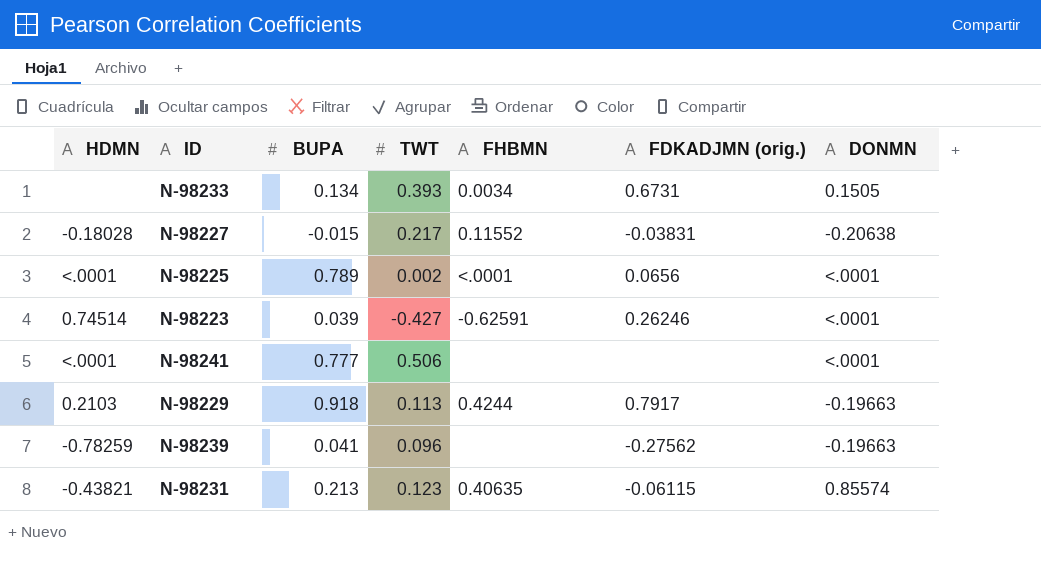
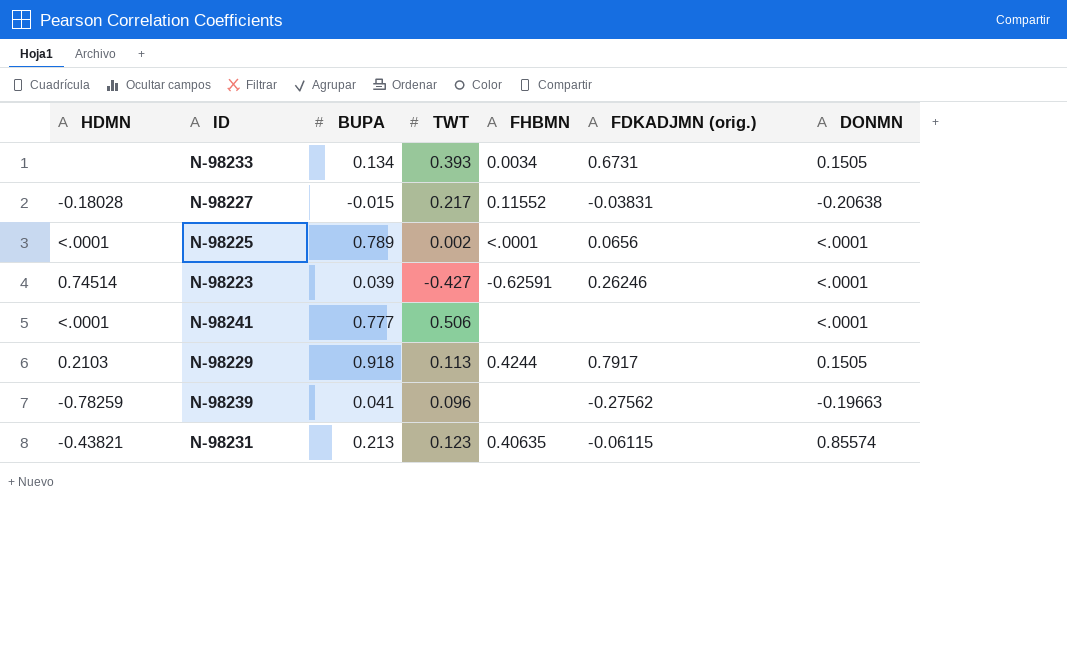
N-98229 | DONMN: -0.19663 -> 0.1505

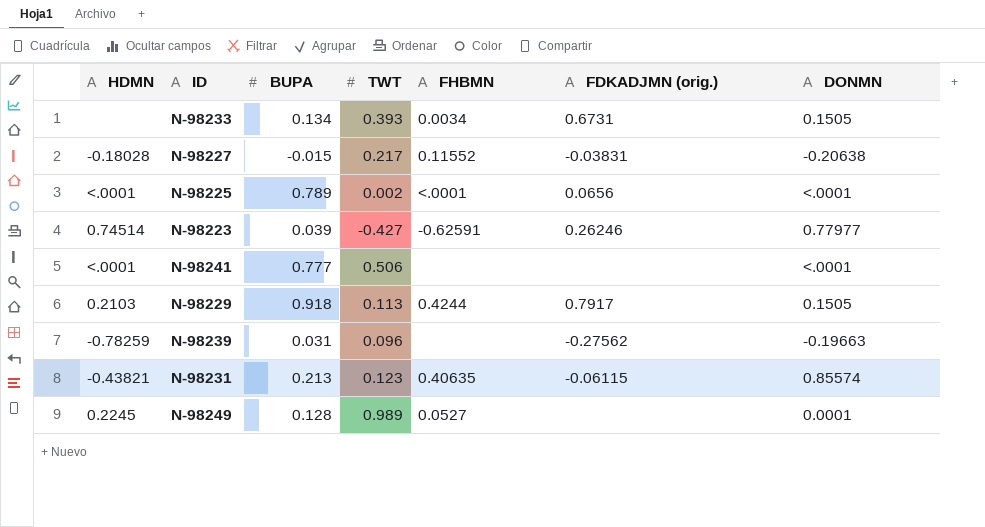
N-98223 | DONMN: <.0001 -> 0.77977
N-98239 | BUPA: 0.041 -> 0.031
row N-98249: none -> 0.2245 | 0.128 | 0.989 | 0.0527 | none | 0.0001

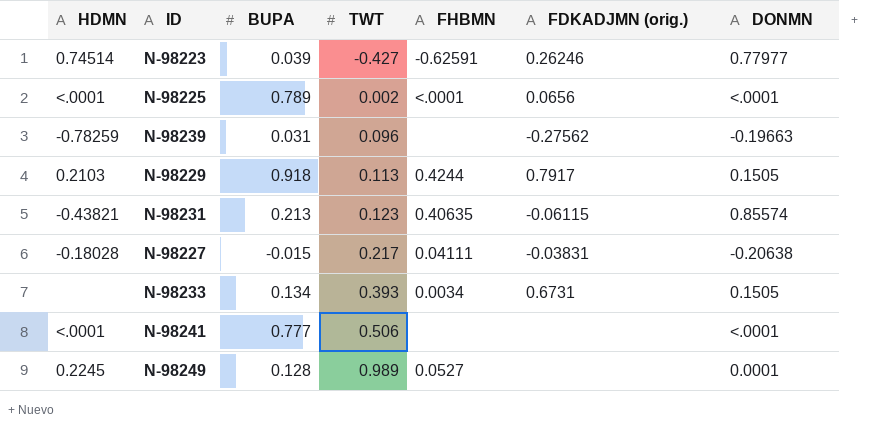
row order: none -> TWT ascending
N-98227 | FHBMN: 0.11552 -> 0.04111

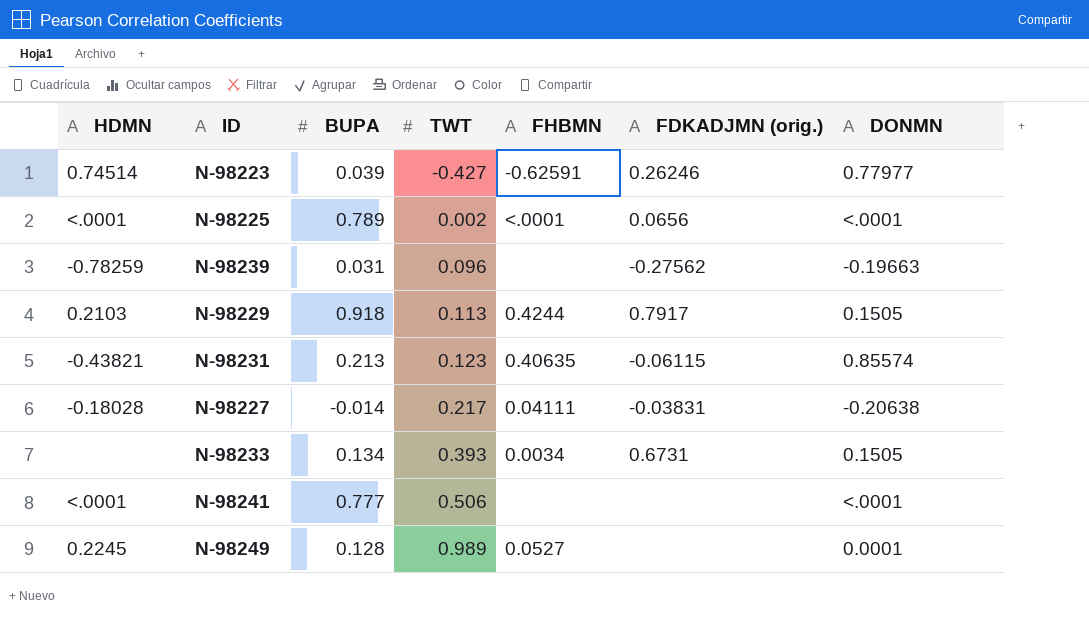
N-98227 | BUPA: -0.015 -> -0.014

